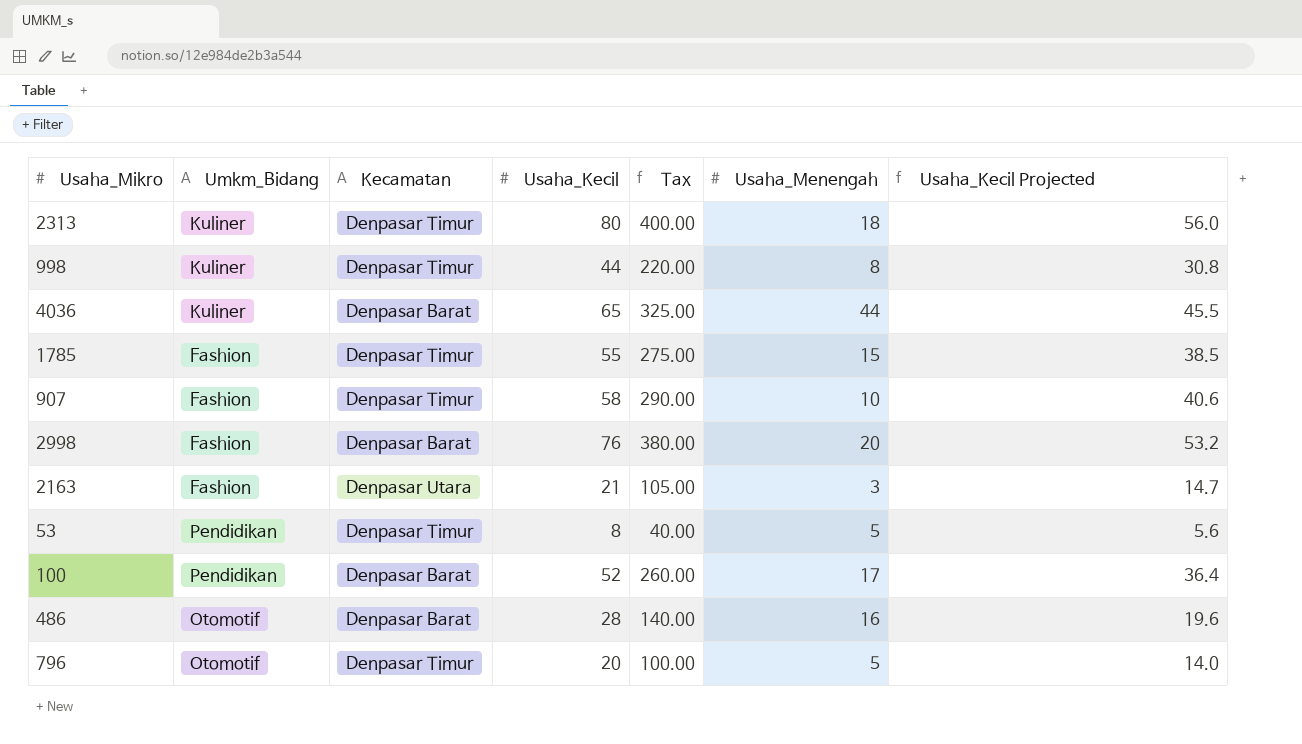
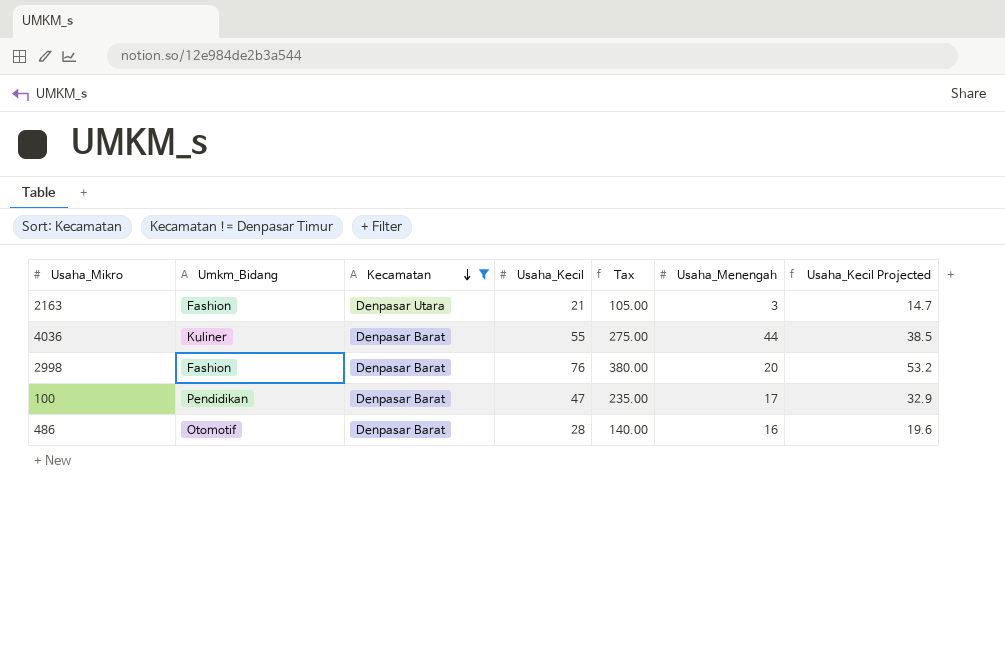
filter: none -> Kecamatan != Denpasar Timur
row order: none -> Kecamatan descending
4036 | Usaha_Kecil: 65 -> 55
4036 | Tax: 325.00 -> 275.00
4036 | Usaha_Kecil Projected: 45.5 -> 38.5
100 | Usaha_Kecil: 52 -> 47
100 | Tax: 260.00 -> 235.00
100 | Usaha_Kecil Projected: 36.4 -> 32.9

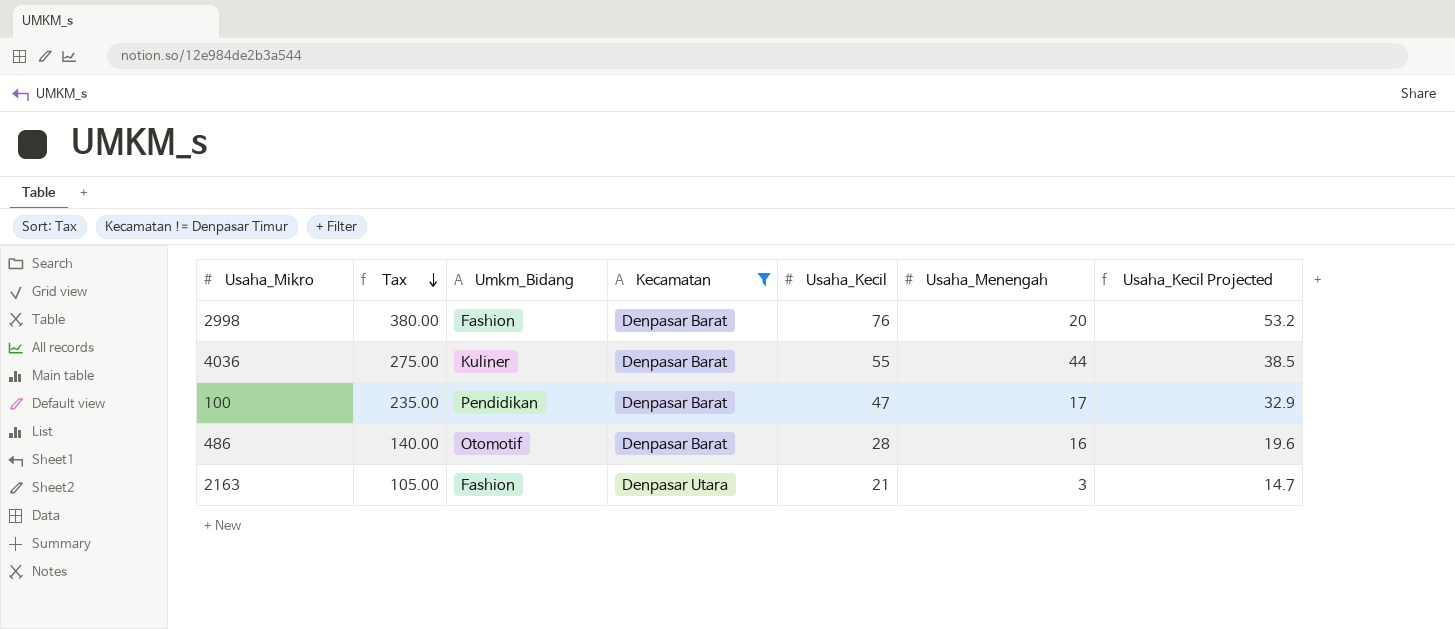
row order: Kecamatan descending -> Tax descending
column Tax | position: 5 -> 2

